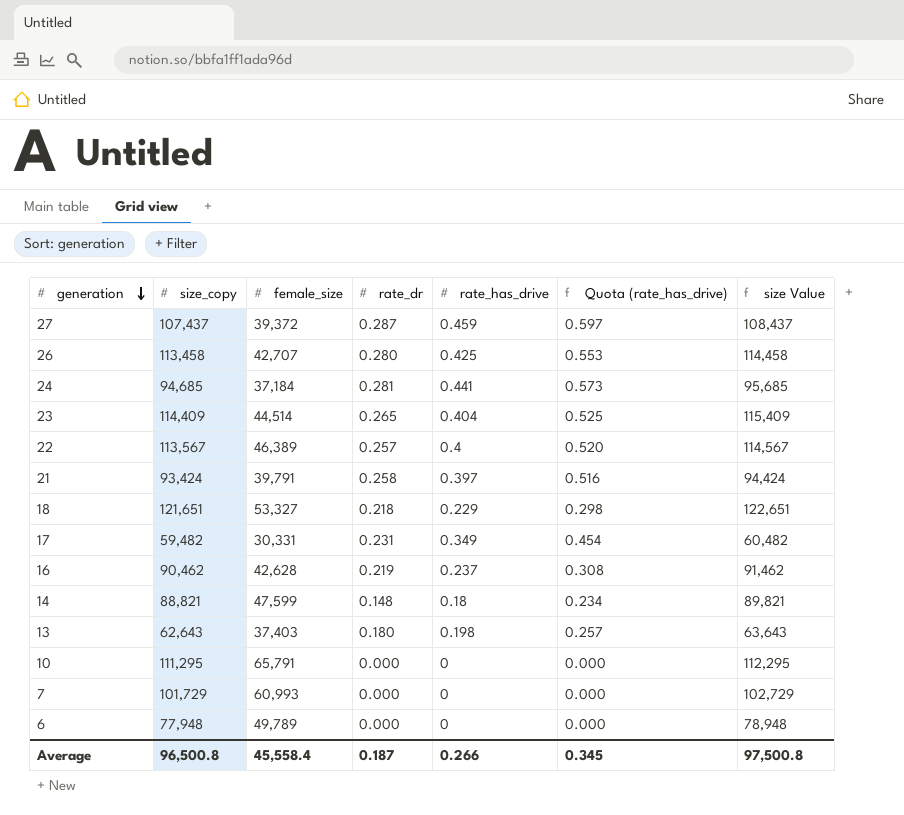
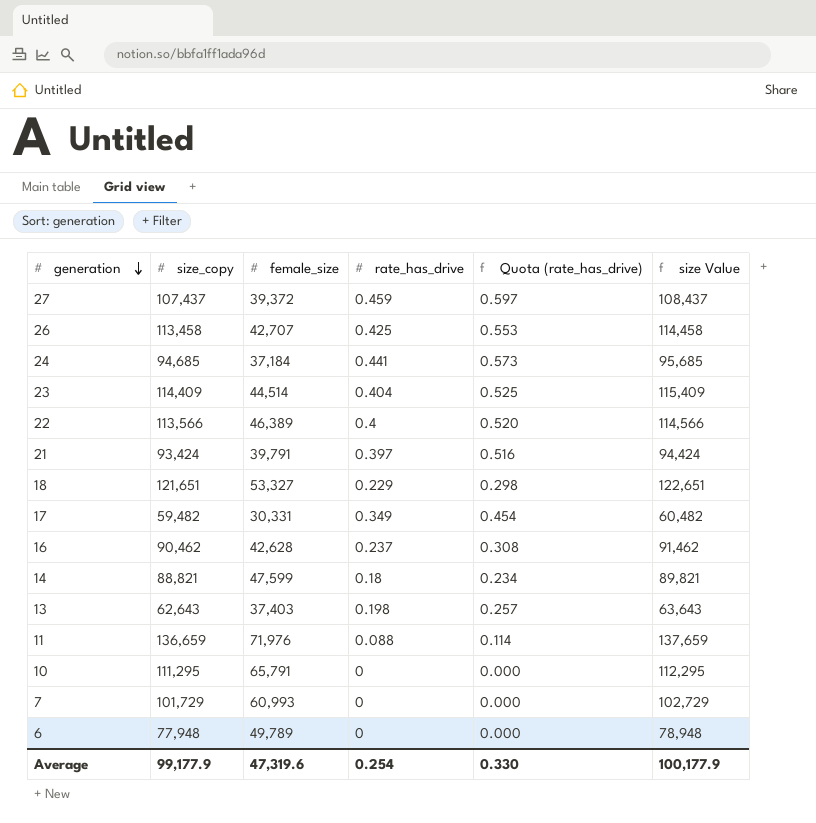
column rate_dr | position: 4 -> none
22 | size_copy: 113,567 -> 113,566
22 | size Value: 114,567 -> 114,566
row 11: none -> 136,659 | 71,976 | 0.088 | 0.114 | 137,659
Average | size_copy: 96,500.8 -> 99,177.9
Average | female_size: 45,558.4 -> 47,319.6
Average | rate_has_drive: 0.266 -> 0.254
Average | Quota (rate_has_drive): 0.345 -> 0.330
Average | size Value: 97,500.8 -> 100,177.9

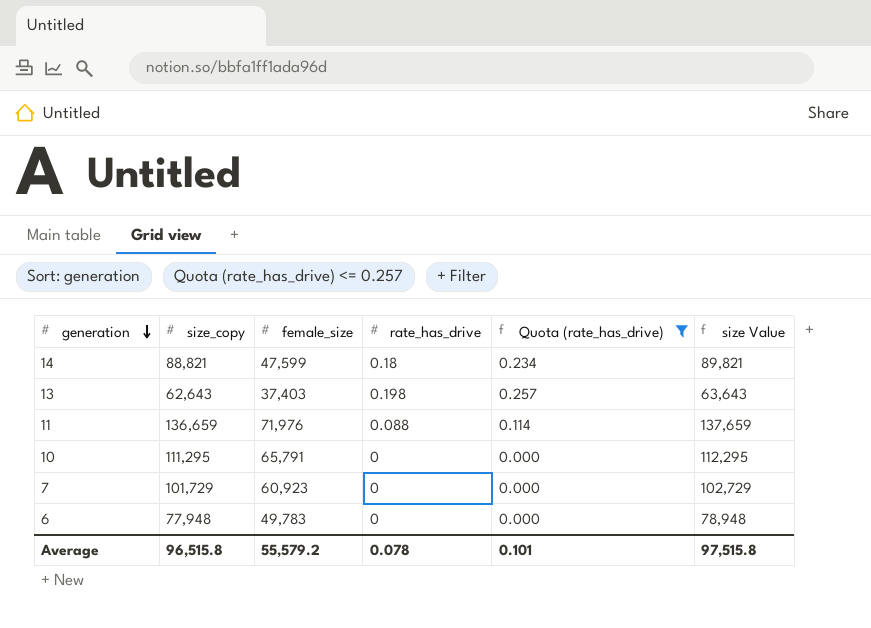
filter: none -> Quota (rate_has_drive) <= 0.257
7 | female_size: 60,993 -> 60,923
6 | female_size: 49,789 -> 49,783
Average | size_copy: 99,177.9 -> 96,515.8
Average | female_size: 47,319.6 -> 55,579.2
Average | rate_has_drive: 0.254 -> 0.078
Average | Quota (rate_has_drive): 0.330 -> 0.101
Average | size Value: 100,177.9 -> 97,515.8

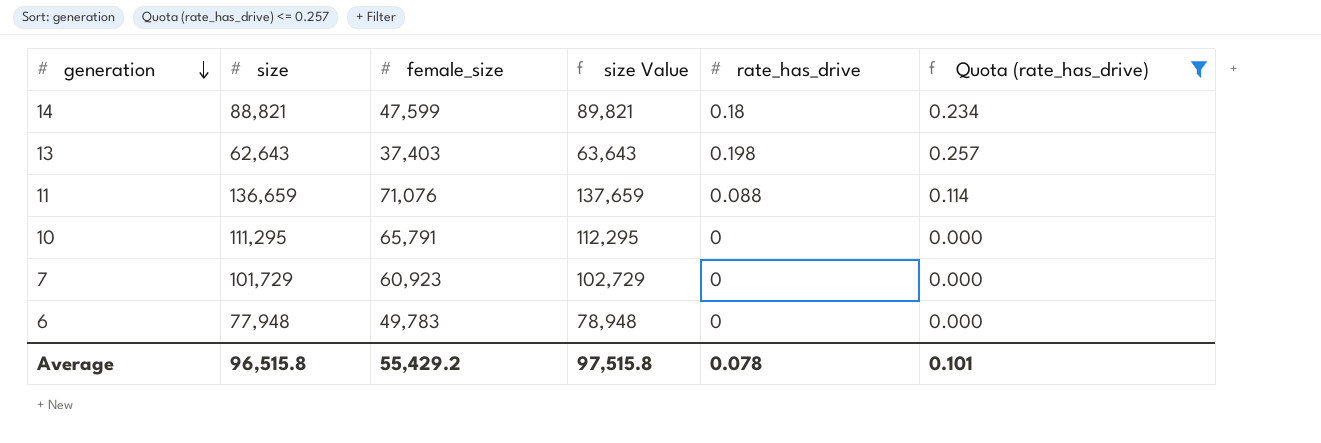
column name: size_copy -> size
column size Value | position: 6 -> 4
11 | female_size: 71,976 -> 71,076
Average | female_size: 55,579.2 -> 55,429.2

